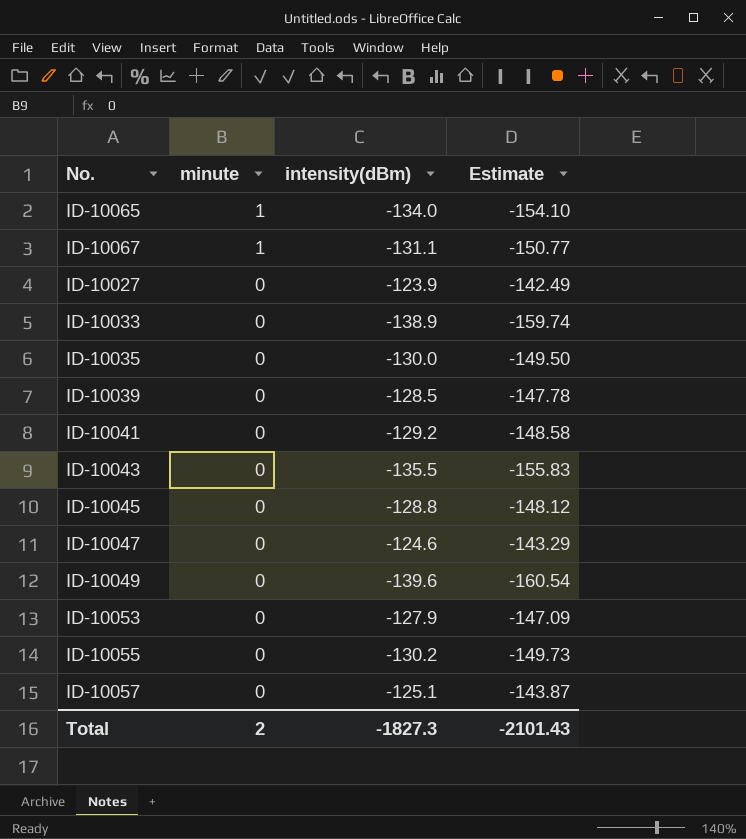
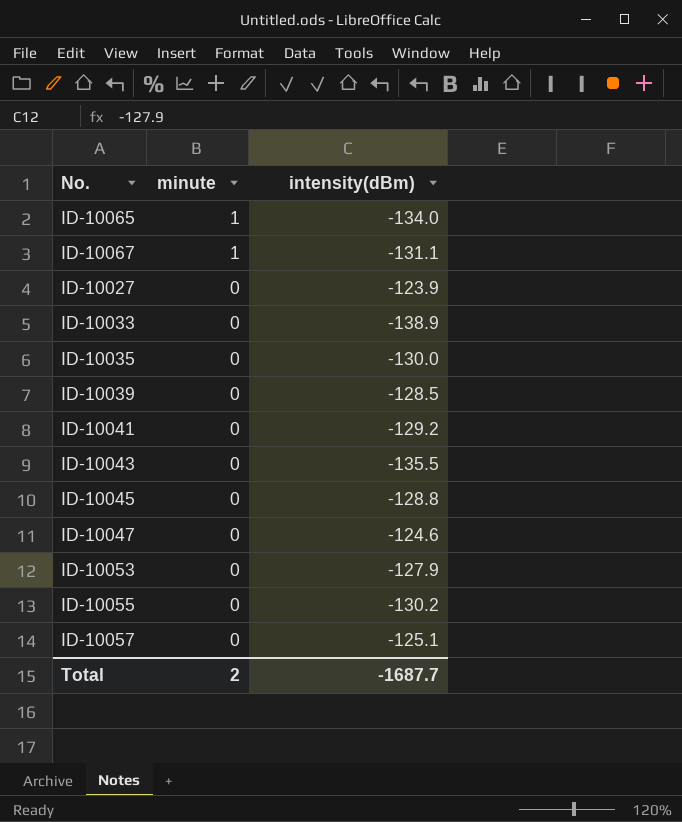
column Estimate | formula: [intensity(dBm)] * 1.15 -> none
row ID-10049: 0 | -139.6 | -160.54 -> none
Total | intensity(dBm): -1827.3 -> -1687.7

